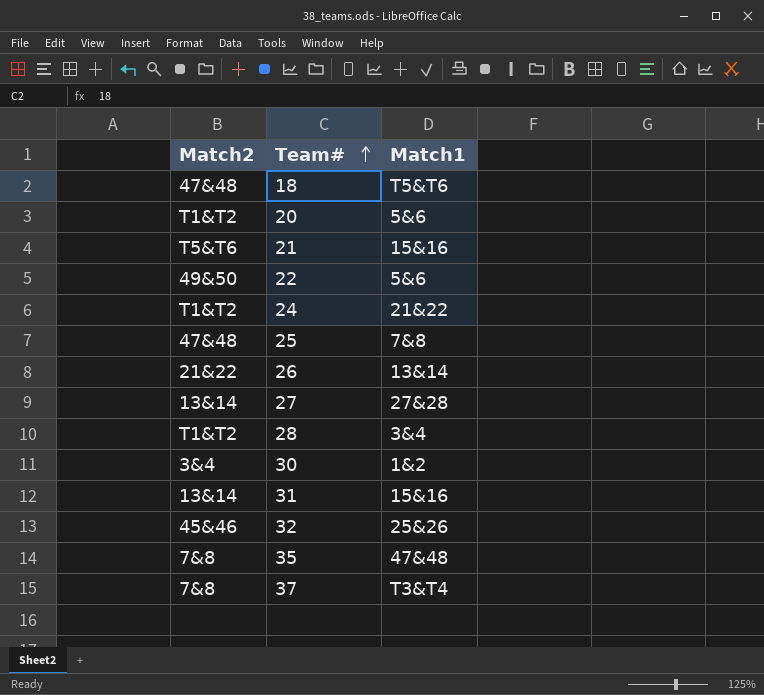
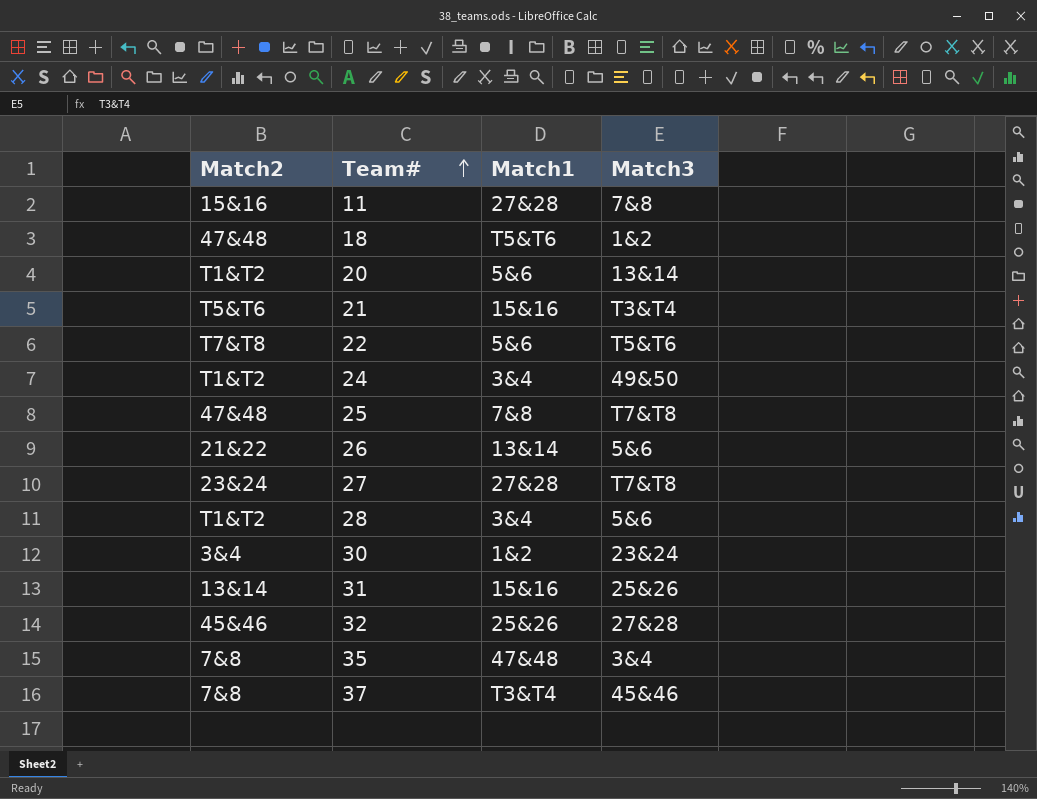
column Match3 | position: none -> 4
row 11: none -> 15&16 | 27&28 | 7&8
22 | Match2: 49&50 -> T7&T8
24 | Match1: 21&22 -> 3&4
27 | Match2: 13&14 -> 23&24

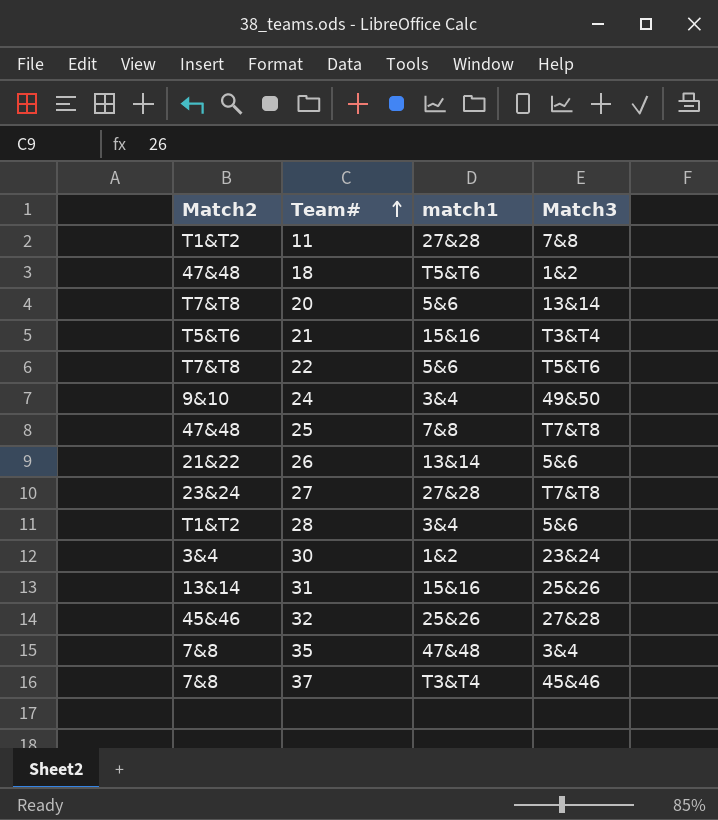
column name: Match1 -> match1
11 | Match2: 15&16 -> T1&T2
20 | Match2: T1&T2 -> T7&T8
24 | Match2: T1&T2 -> 9&10

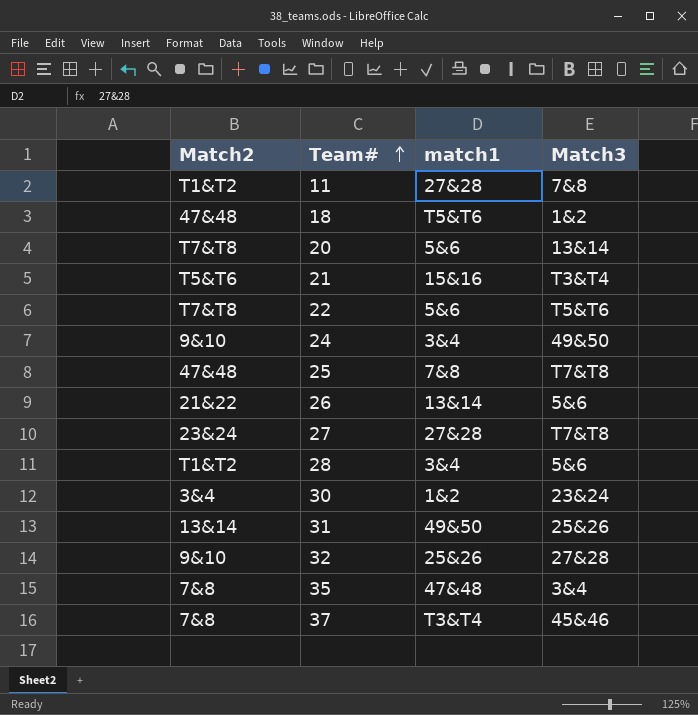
31 | match1: 15&16 -> 49&50
32 | Match2: 45&46 -> 9&10

